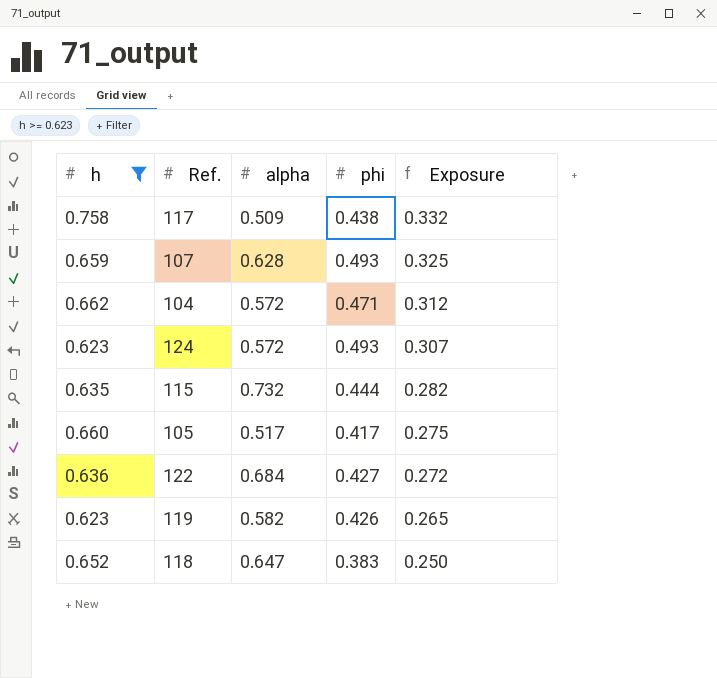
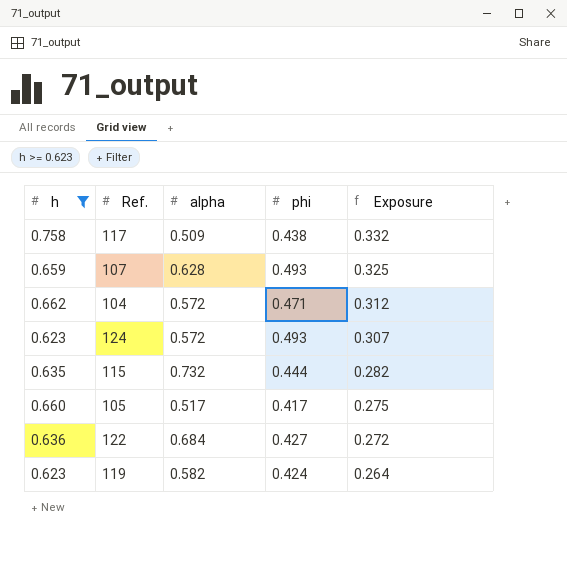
row 118: 0.652 | 0.647 | 0.383 | 0.250 -> none
119 | phi: 0.426 -> 0.424
119 | Exposure: 0.265 -> 0.264

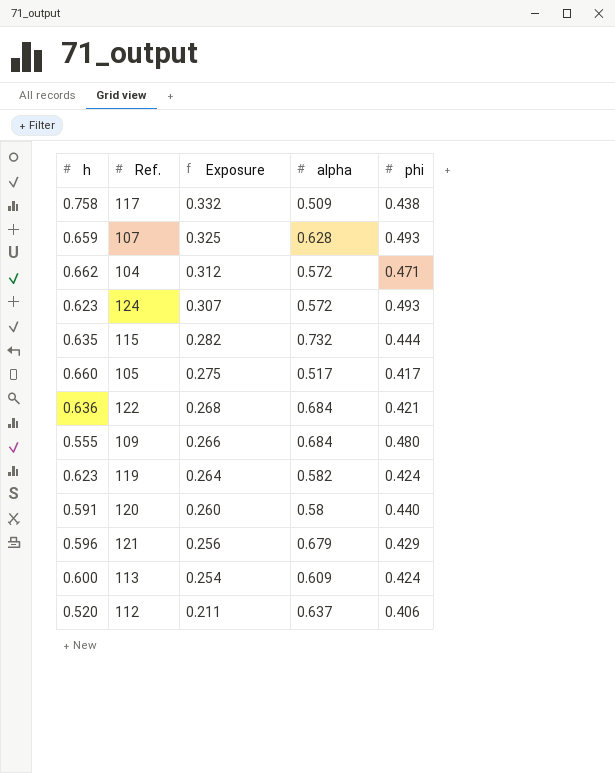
filter: h >= 0.623 -> none
column Exposure | position: 5 -> 3
122 | Exposure: 0.272 -> 0.268
122 | phi: 0.427 -> 0.421

